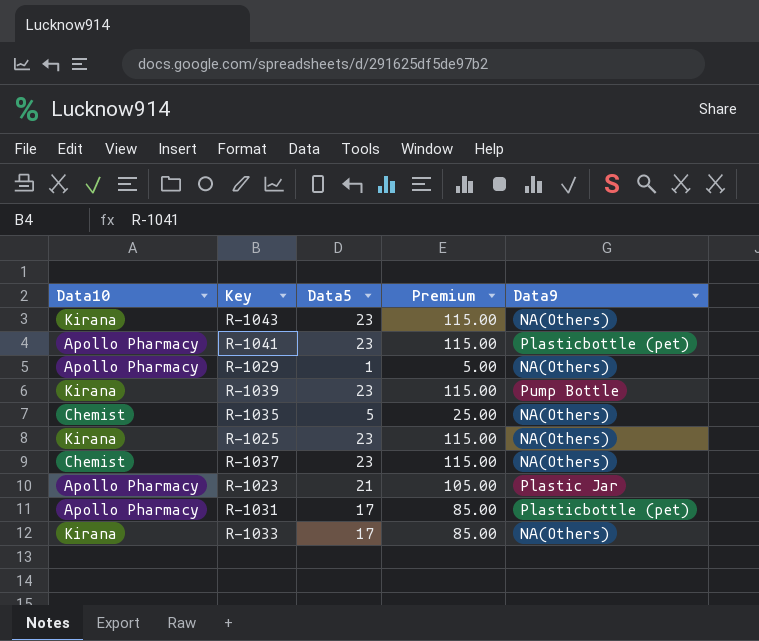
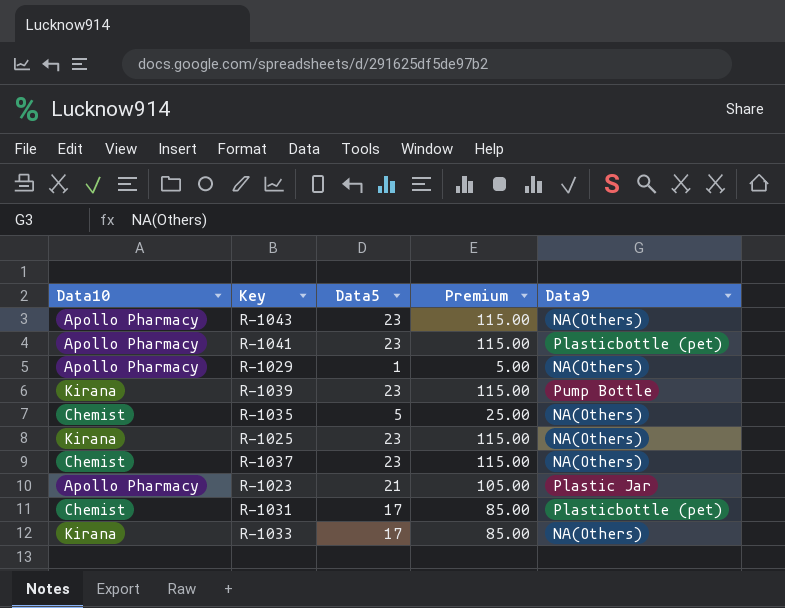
R-1043 | Data10: Kirana -> Apollo Pharmacy
R-1031 | Data10: Apollo Pharmacy -> Chemist

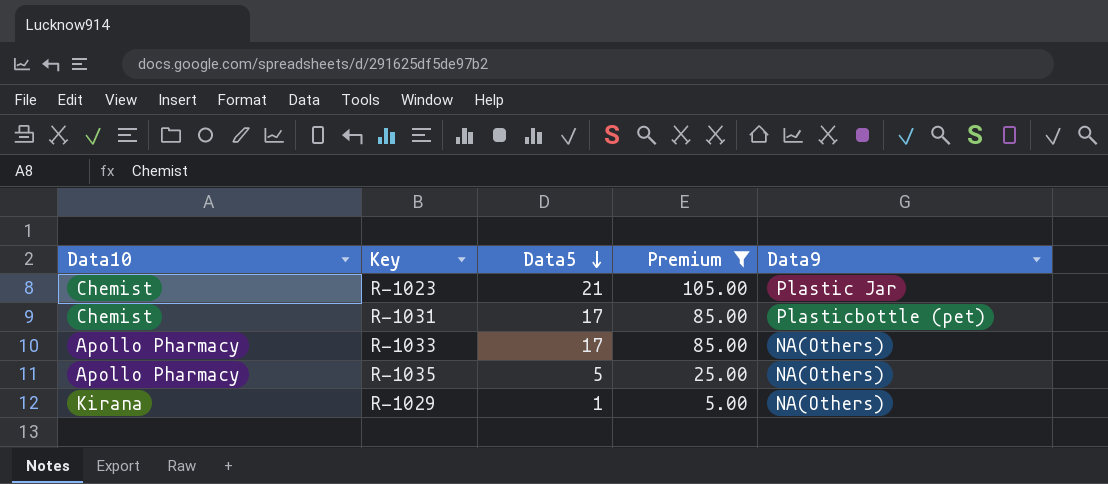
filter: none -> Premium != 115.00
row order: none -> Data5 descending
R-1023 | Data10: Apollo Pharmacy -> Chemist
R-1033 | Data10: Kirana -> Apollo Pharmacy
R-1035 | Data10: Chemist -> Apollo Pharmacy
R-1029 | Data10: Apollo Pharmacy -> Kirana

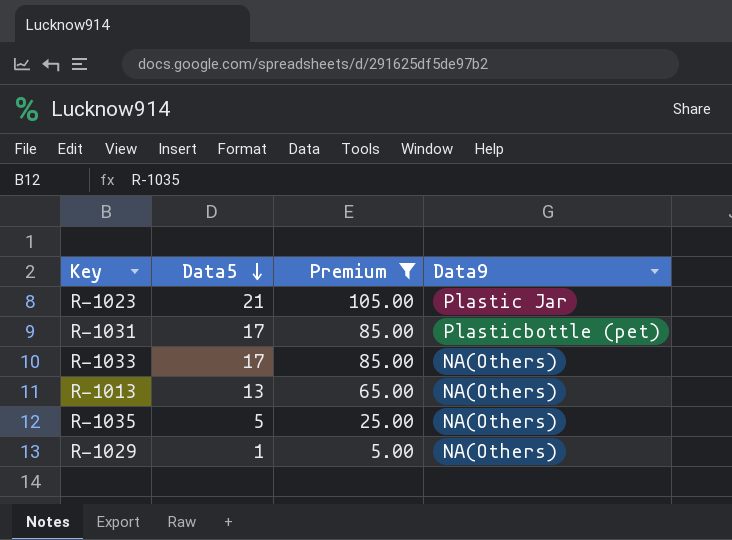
column Data10 | position: 1 -> none
row R-1013: none -> 13 | 65.00 | NA(Others)

